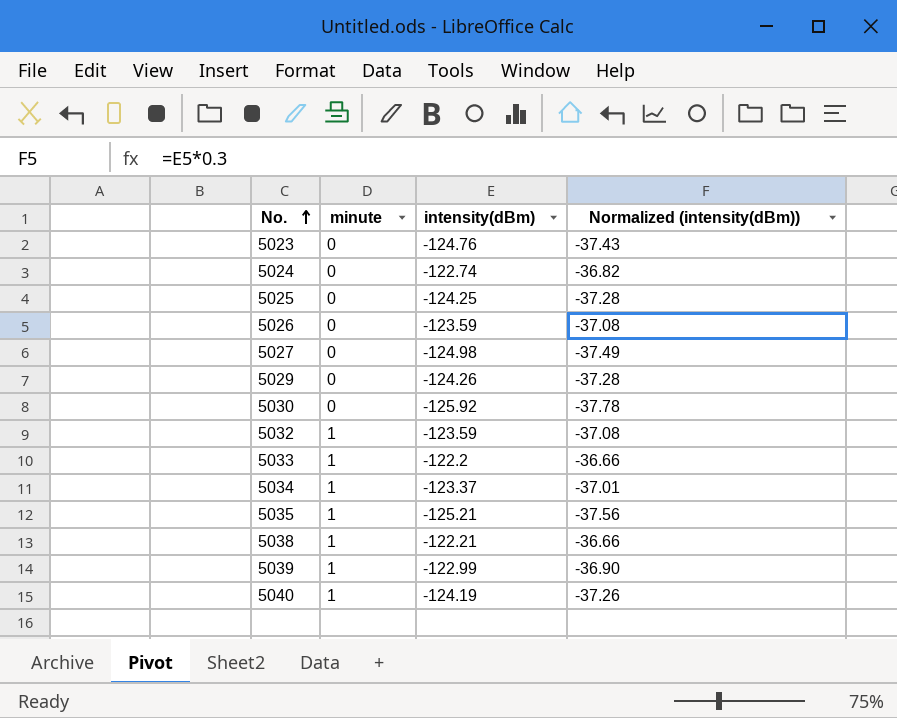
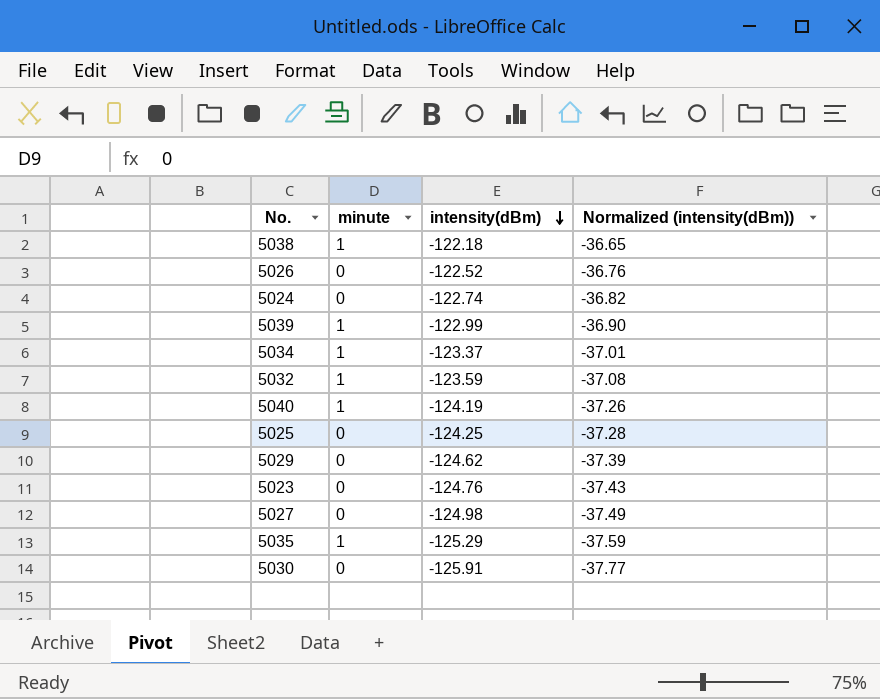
row order: No. ascending -> intensity(dBm) descending
row 5033: 1 | -122.2 | -36.66 -> none
5038 | intensity(dBm): -122.21 -> -122.18
5038 | Normalized (intensity(dBm)): -36.66 -> -36.65
5026 | intensity(dBm): -123.59 -> -122.52
5026 | Normalized (intensity(dBm)): -37.08 -> -36.76
5029 | intensity(dBm): -124.26 -> -124.62
5029 | Normalized (intensity(dBm)): -37.28 -> -37.39
5035 | intensity(dBm): -125.21 -> -125.29
5035 | Normalized (intensity(dBm)): -37.56 -> -37.59
5030 | intensity(dBm): -125.92 -> -125.91
5030 | Normalized (intensity(dBm)): -37.78 -> -37.77

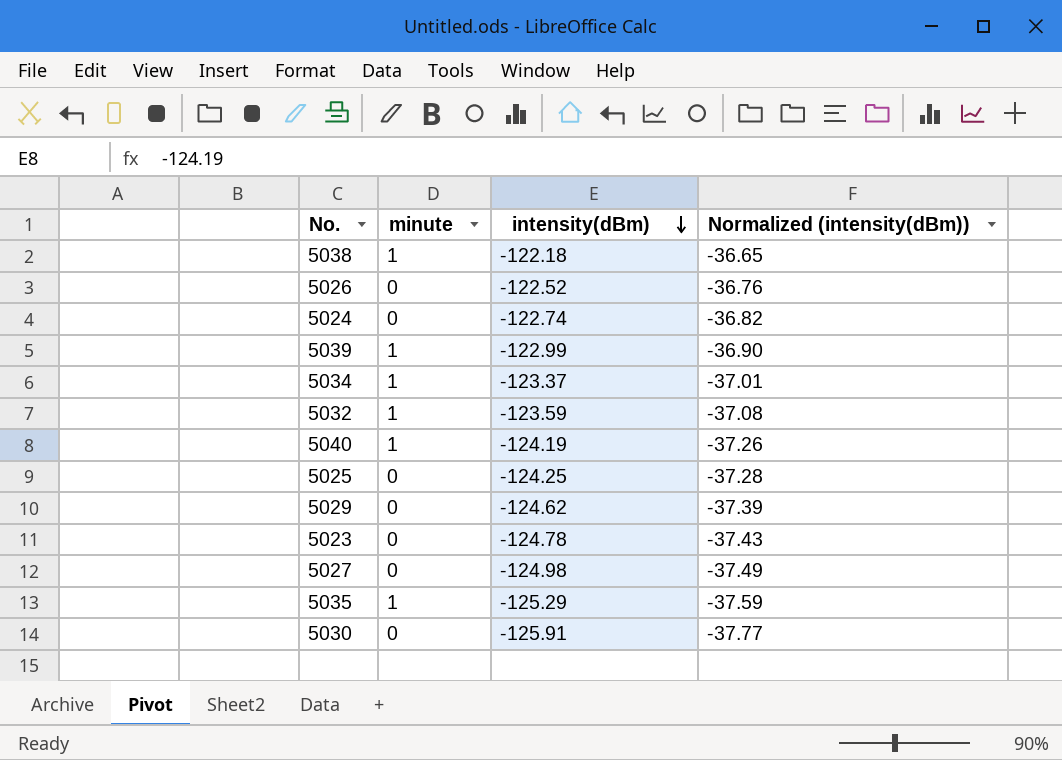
5023 | intensity(dBm): -124.76 -> -124.78

